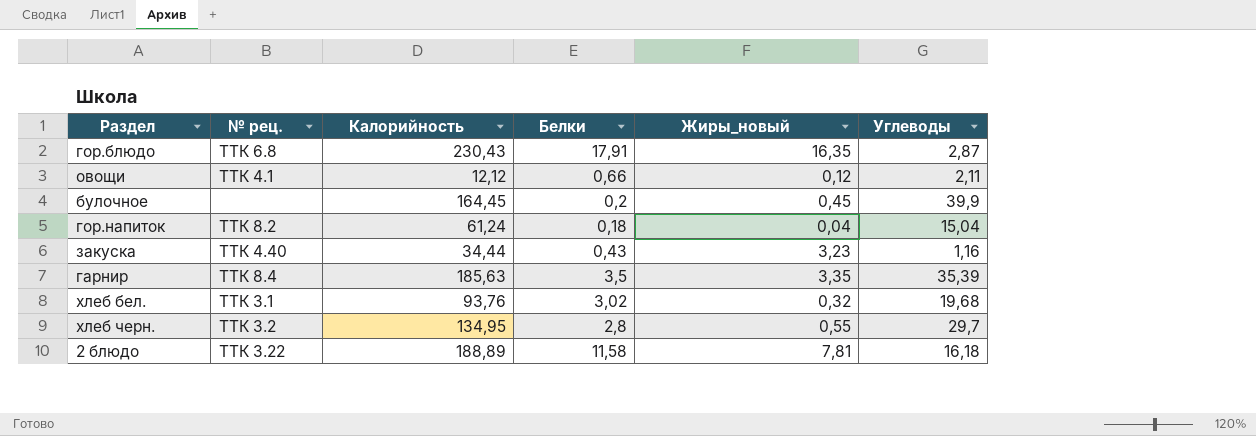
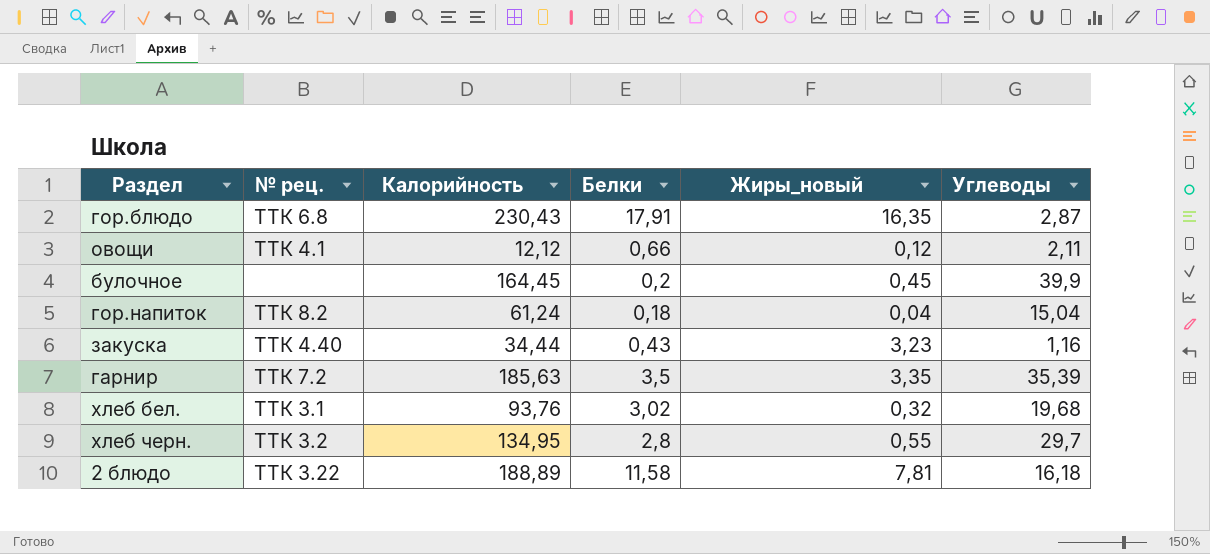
гарнир | № рец.: ТТК 8.4 -> ТТК 7.2

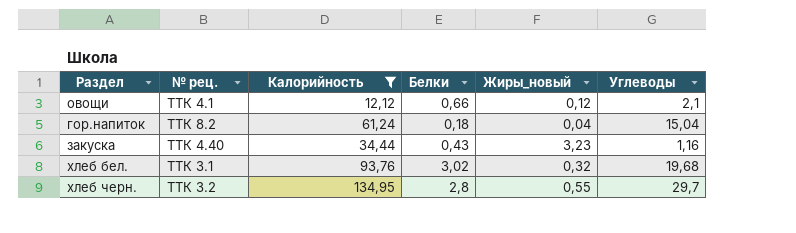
filter: none -> Калорийность <= 134,95
овощи | Углеводы: 2,11 -> 2,1

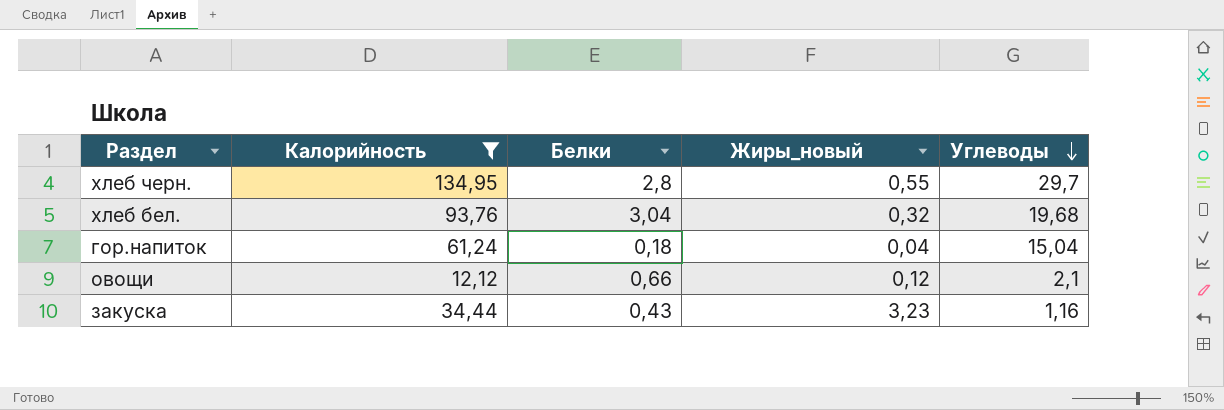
row order: none -> Углеводы descending
column № рец. | position: 2 -> none
хлеб бел. | Белки: 3,02 -> 3,04

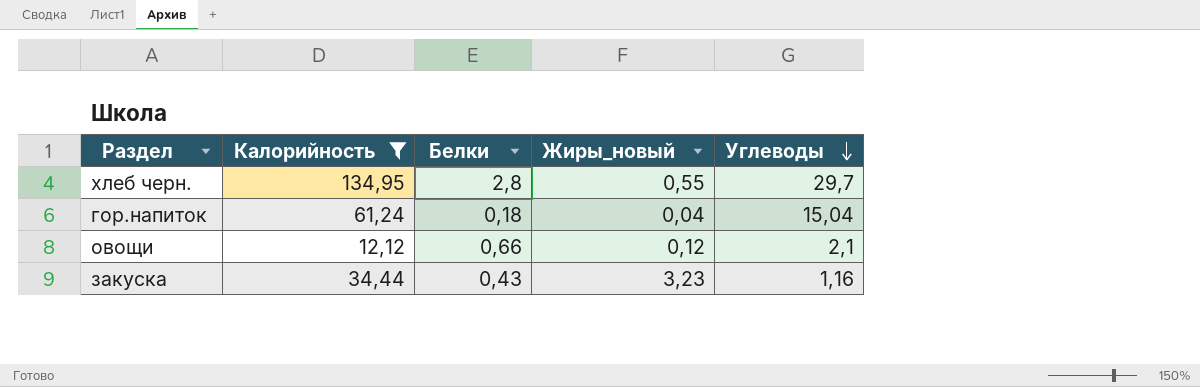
row хлеб бел.: 93,76 | 3,04 | 0,32 | 19,68 -> none

